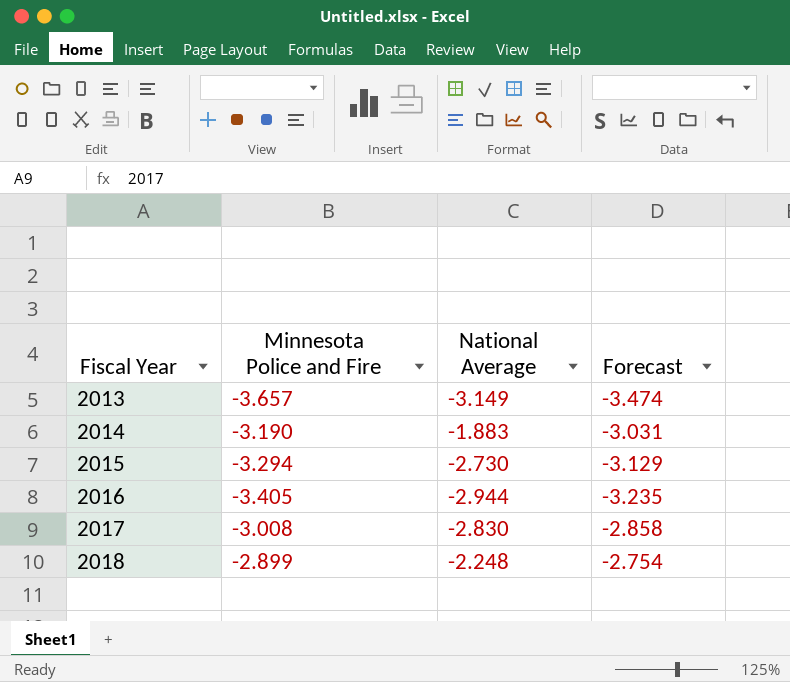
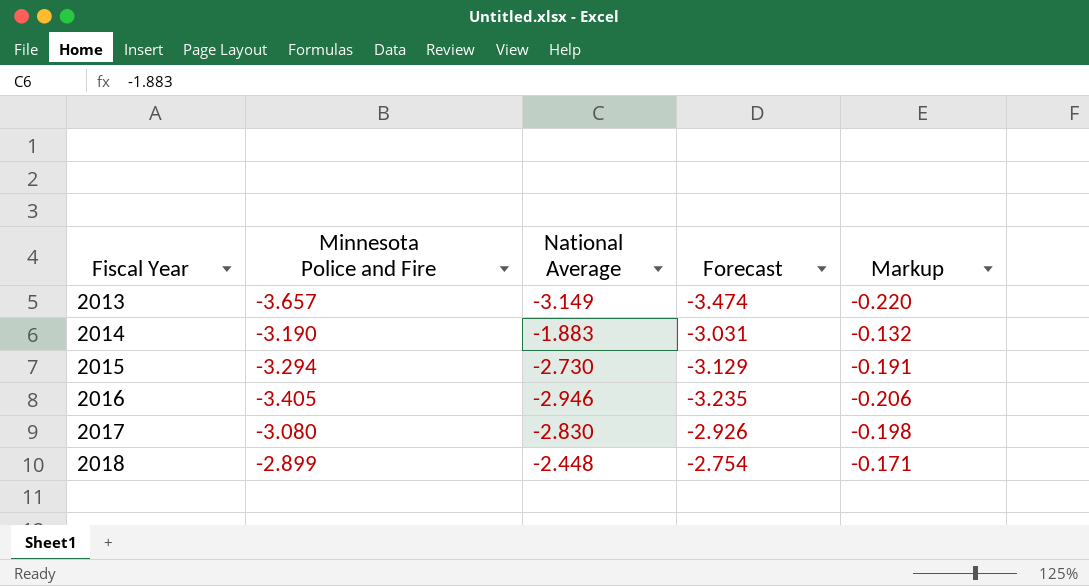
column Markup | formula: none -> [National Average] * 0.07
2016 | National Average: -2.944 -> -2.946
2017 | Minnesota Police and Fire: -3.008 -> -3.080
2017 | Forecast: -2.858 -> -2.926
2018 | National Average: -2.248 -> -2.448

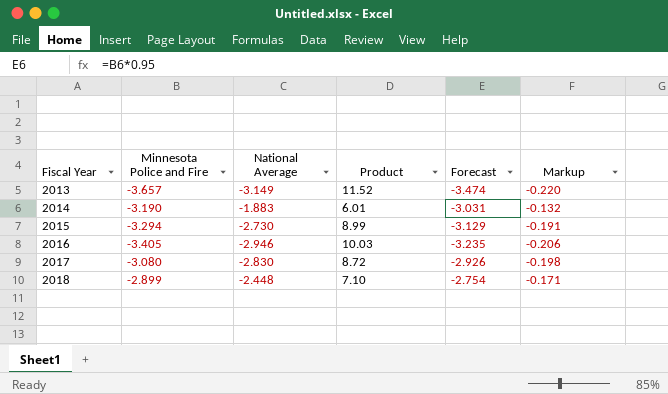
column Product | formula: none -> [Minnesota Police and Fire] * [National Average]

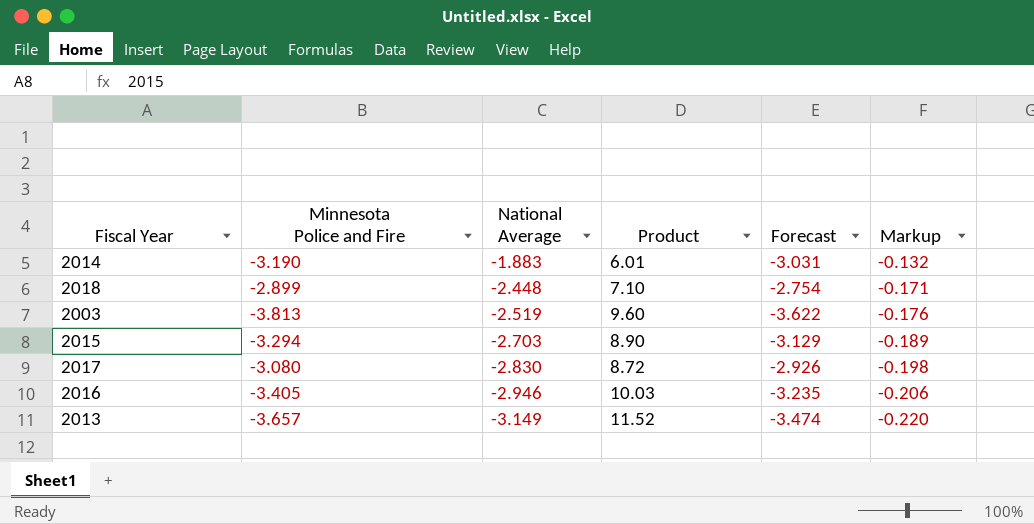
row order: Fiscal Year ascending -> National Average descending
row 2003: none -> -3.813 | -2.519 | 9.60 | -3.622 | -0.176
2015 | National Average: -2.730 -> -2.703
2015 | Product: 8.99 -> 8.90
2015 | Markup: -0.191 -> -0.189

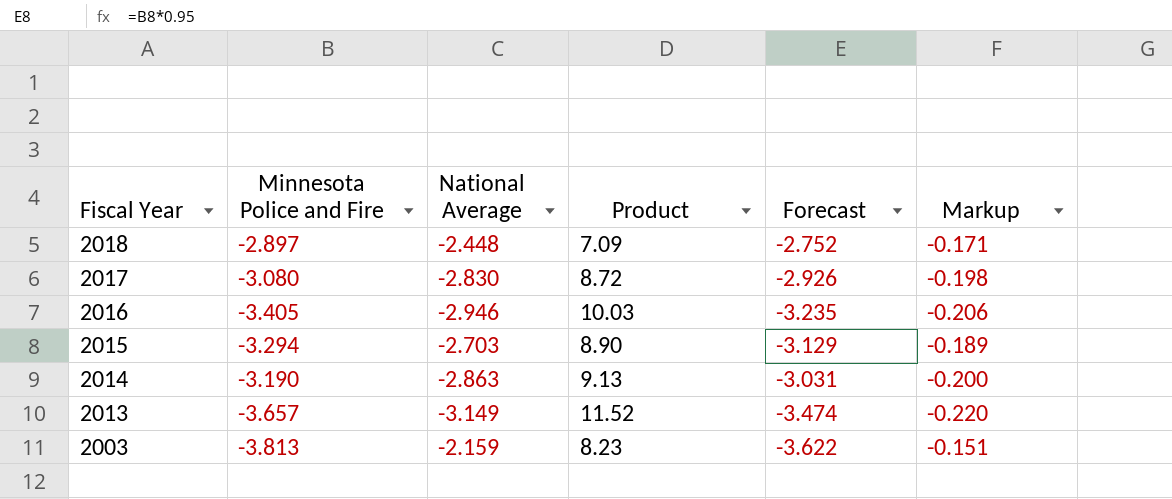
row order: National Average descending -> Fiscal Year descending
2018 | Minnesota Police and Fire: -2.899 -> -2.897
2018 | Product: 7.10 -> 7.09
2018 | Forecast: -2.754 -> -2.752
2014 | National Average: -1.883 -> -2.863
2014 | Product: 6.01 -> 9.13
2014 | Markup: -0.132 -> -0.200
2003 | National Average: -2.519 -> -2.159
2003 | Product: 9.60 -> 8.23
2003 | Markup: -0.176 -> -0.151

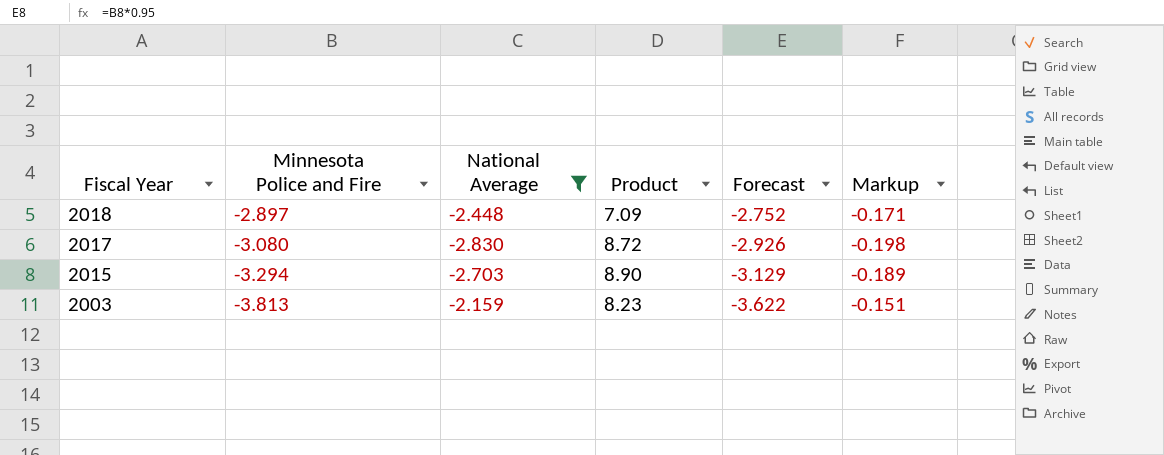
filter: none -> National Average >= -2.830

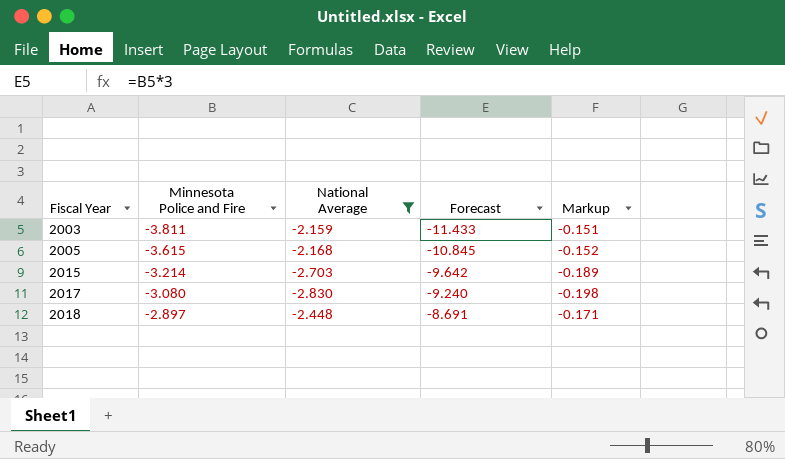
row order: Fiscal Year descending -> Fiscal Year ascending
column Product | formula: [Minnesota Police and Fire] * [National Average] -> none
column Forecast | formula: [Minnesota Police and Fire] * 0.95 -> [Minnesota Police and Fire] * 3
2003 | Minnesota Police and Fire: -3.813 -> -3.811
row 2005: none -> -3.615 | -2.168 | -10.845 | -0.152
2015 | Minnesota Police and Fire: -3.294 -> -3.214

